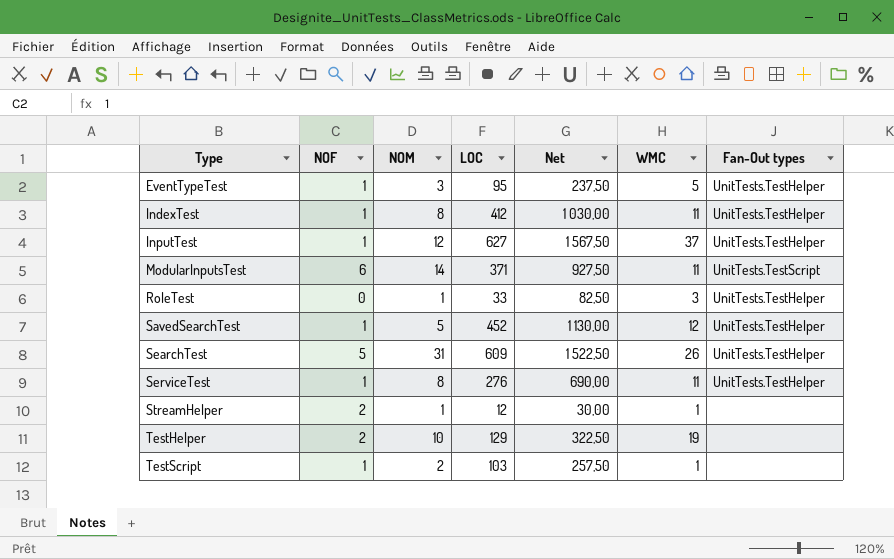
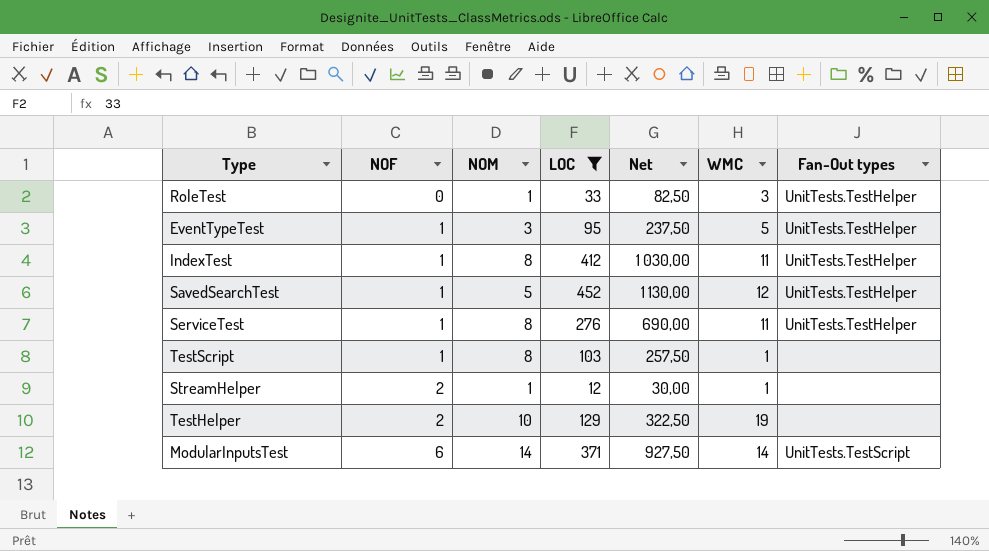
filter: none -> LOC <= 452
row order: Type ascending -> NOF ascending
TestScript | NOM: 2 -> 8
ModularInputsTest | WMC: 11 -> 14

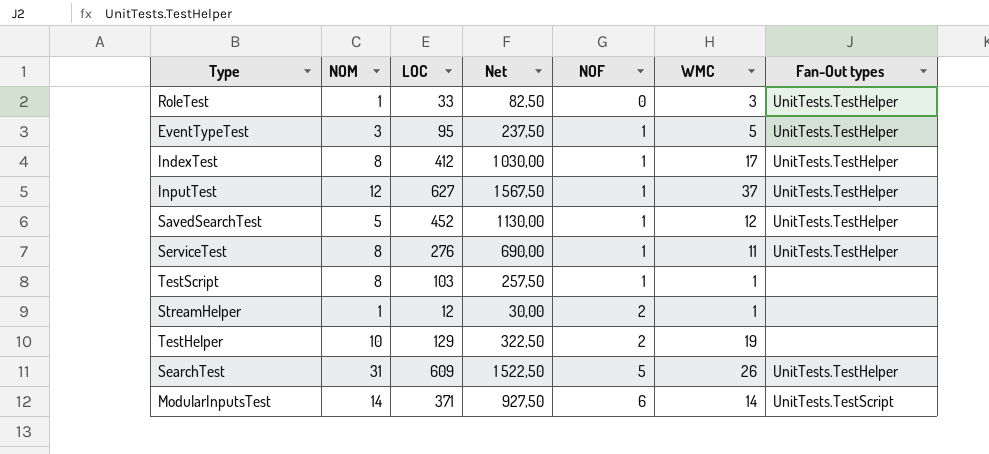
filter: LOC <= 452 -> none
column NOF | position: 2 -> 5
IndexTest | WMC: 11 -> 17

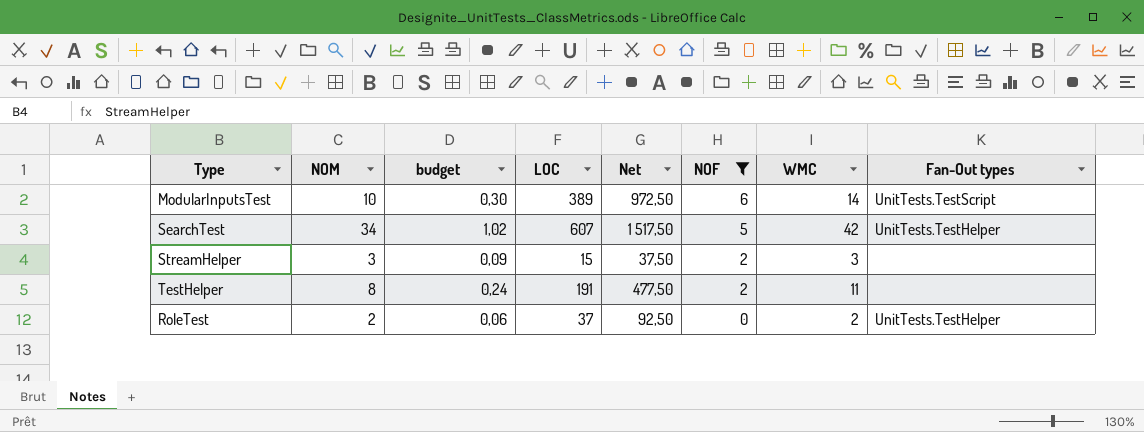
filter: none -> NOF != 1
row order: NOF ascending -> NOF descending
column budget | formula: none -> [NOM] * 0,03
ModularInputsTest | NOM: 14 -> 10
ModularInputsTest | LOC: 371 -> 389
ModularInputsTest | Net: 927,50 -> 972,50
SearchTest | NOM: 31 -> 34
SearchTest | LOC: 609 -> 607
SearchTest | Net: 1 522,50 -> 1 517,50
SearchTest | WMC: 26 -> 42
StreamHelper | NOM: 1 -> 3
StreamHelper | LOC: 12 -> 15
StreamHelper | Net: 30,00 -> 37,50
StreamHelper | WMC: 1 -> 3
TestHelper | NOM: 10 -> 8
TestHelper | LOC: 129 -> 191
TestHelper | Net: 322,50 -> 477,50
TestHelper | WMC: 19 -> 11
RoleTest | NOM: 1 -> 2
RoleTest | LOC: 33 -> 37
RoleTest | Net: 82,50 -> 92,50
RoleTest | WMC: 3 -> 2

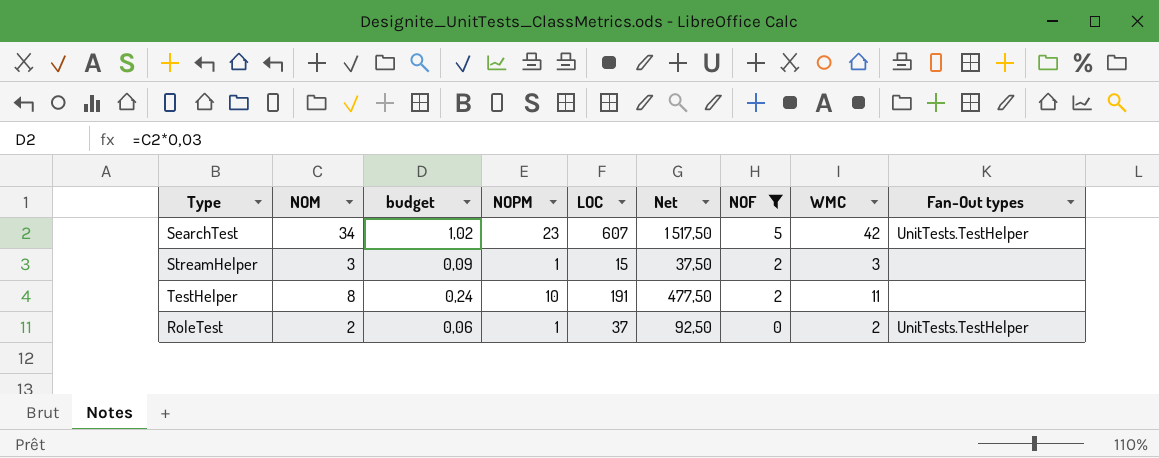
column NOPM | position: none -> 4
row ModularInputsTest: 10 | 0,30 | 389 | 972,50 | 6 | 14 | UnitTests.TestScript -> none

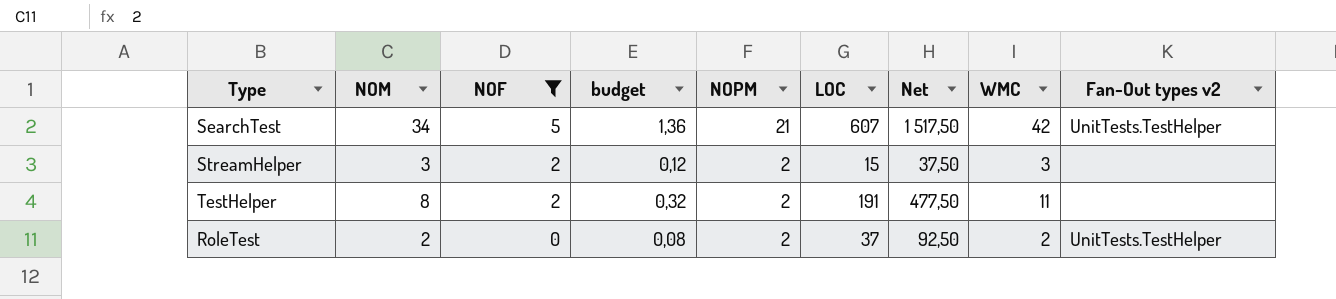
column NOF | position: 7 -> 3
column budget | formula: [NOM] * 0,03 -> [NOM] * 0,04
column name: Fan-Out types -> Fan-Out types v2
SearchTest | NOPM: 23 -> 21
StreamHelper | NOPM: 1 -> 2
TestHelper | NOPM: 10 -> 2
RoleTest | NOPM: 1 -> 2

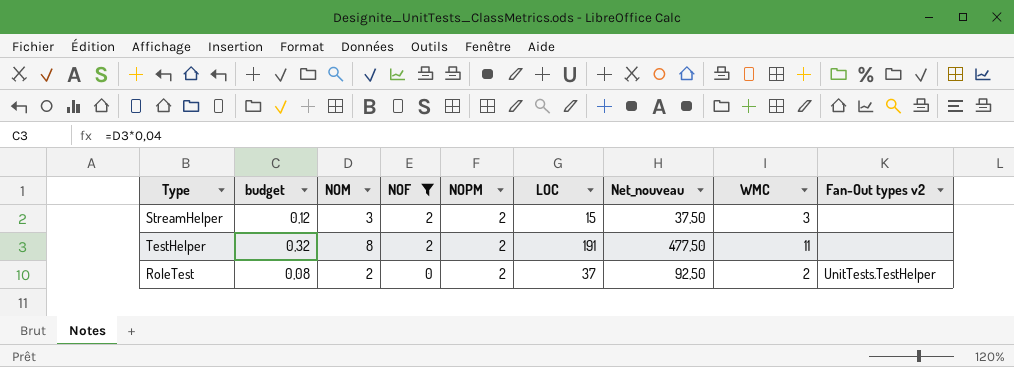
column budget | position: 4 -> 2
column name: Net -> Net_nouveau
row SearchTest: 34 | 5 | 1,36 | 21 | 607 | 1 517,50 | 42 | UnitTests.TestHelper -> none

